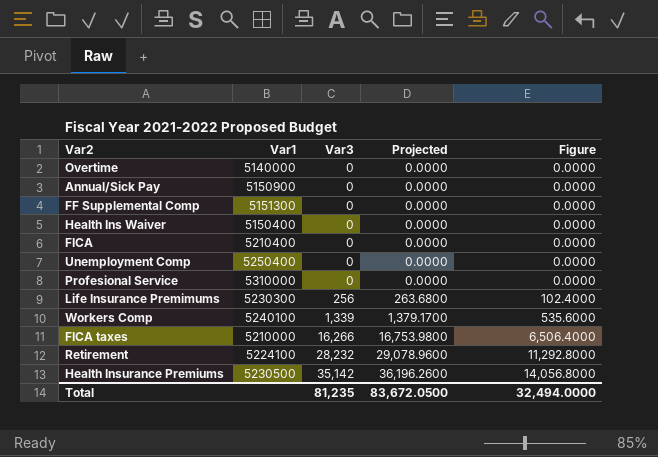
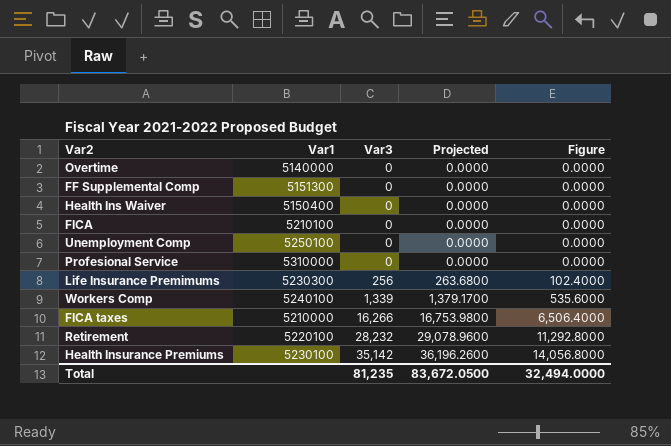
row Annual/Sick Pay: 5150900 | 0 | 0.0000 | 0.0000 -> none
FICA | Var1: 5210400 -> 5210100
Unemployment Comp | Var1: 5250400 -> 5250100
Retirement | Var1: 5224100 -> 5220100
Health Insurance Premiums | Var1: 5230500 -> 5230100

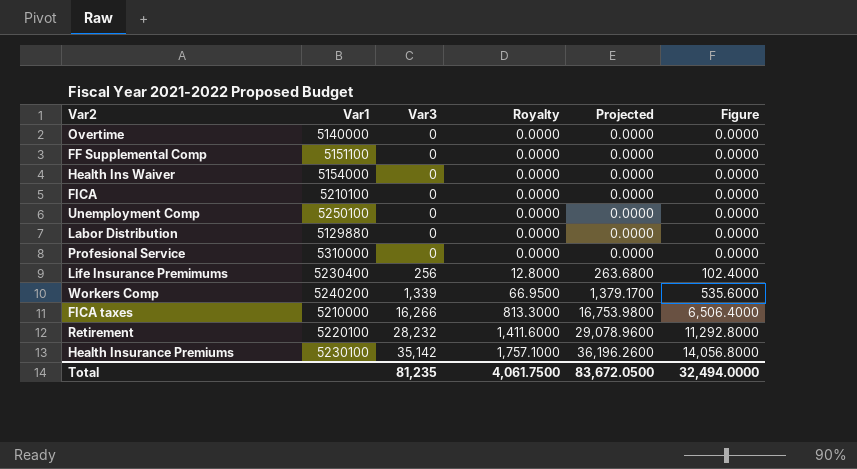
column Royalty | formula: none -> [Var3] * 0.05
FF Supplemental Comp | Var1: 5151300 -> 5151100
Health Ins Waiver | Var1: 5150400 -> 5154000
row Labor Distribution: none -> 5129880 | 0 | 0.0000 | 0.0000 | 0.0000
Life Insurance Premimums | Var1: 5230300 -> 5230400
Workers Comp | Var1: 5240100 -> 5240200

